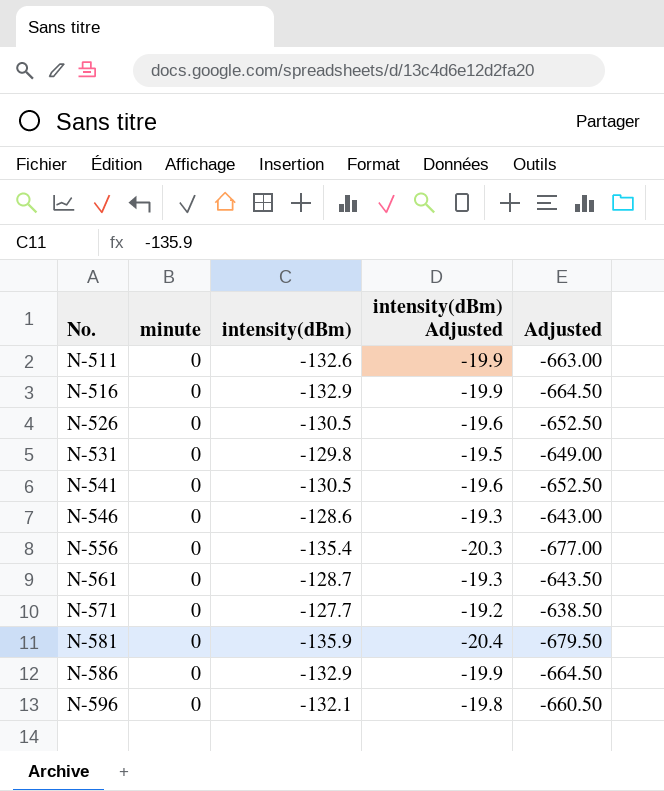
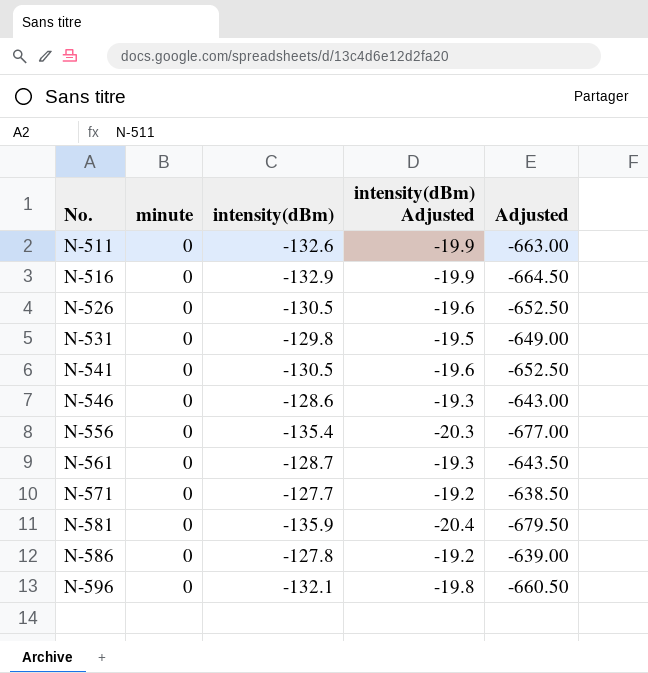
N-586 | intensity(dBm): -132.9 -> -127.8
N-586 | intensity(dBm) Adjusted: -19.9 -> -19.2
N-586 | Adjusted: -664.50 -> -639.00

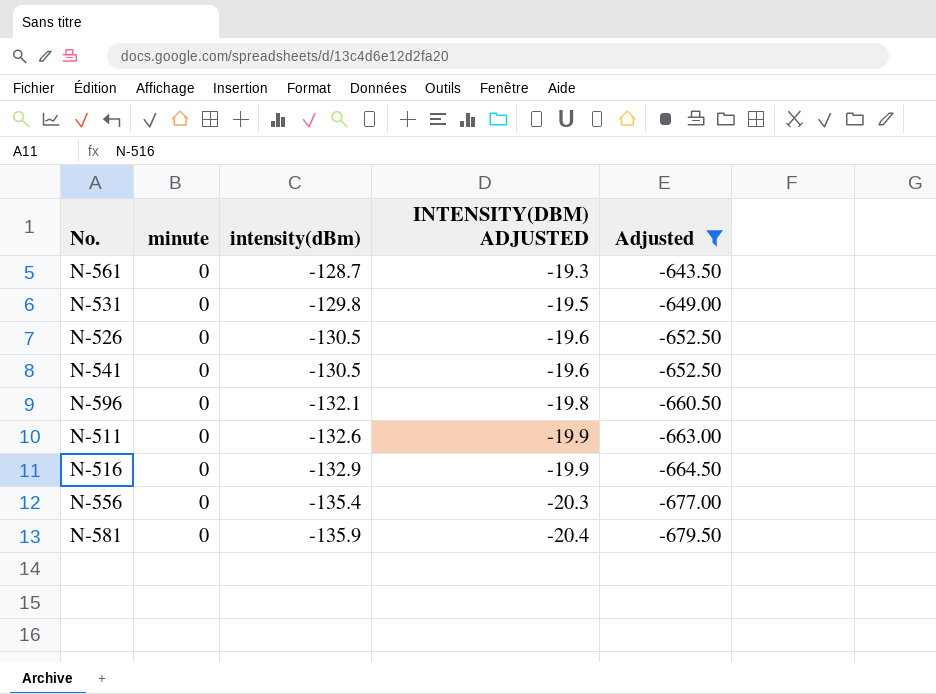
filter: none -> Adjusted <= -643.50
row order: No. ascending -> intensity(dBm) descending
column name: intensity(dBm) Adjusted -> INTENSITY(DBM) ADJUSTED

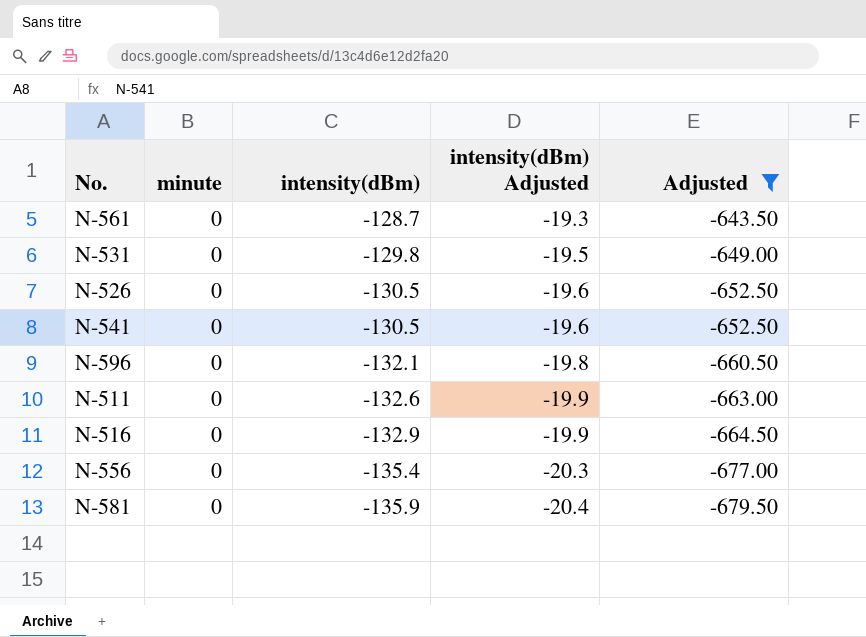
column name: INTENSITY(DBM) ADJUSTED -> intensity(dBm) Adjusted

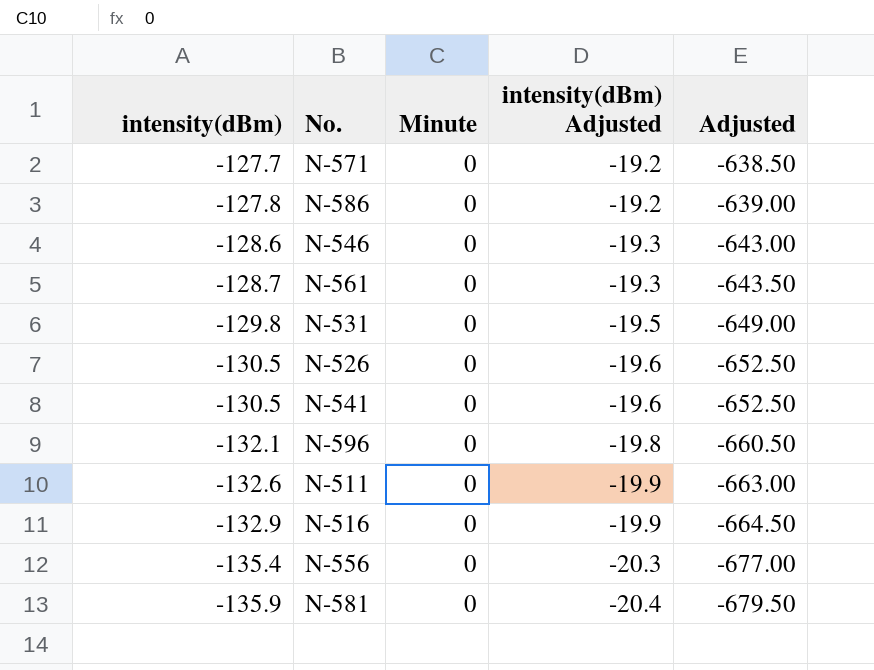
filter: Adjusted <= -643.50 -> none
column intensity(dBm) | position: 3 -> 1
column name: minute -> Minute

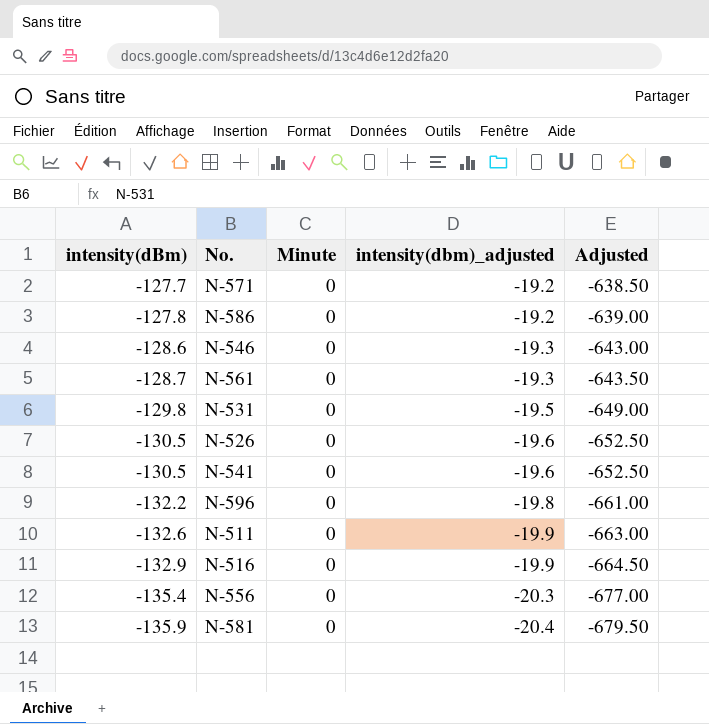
column name: intensity(dBm) Adjusted -> intensity(dbm)_adjusted
N-596 | intensity(dBm): -132.1 -> -132.2
N-596 | Adjusted: -660.50 -> -661.00

